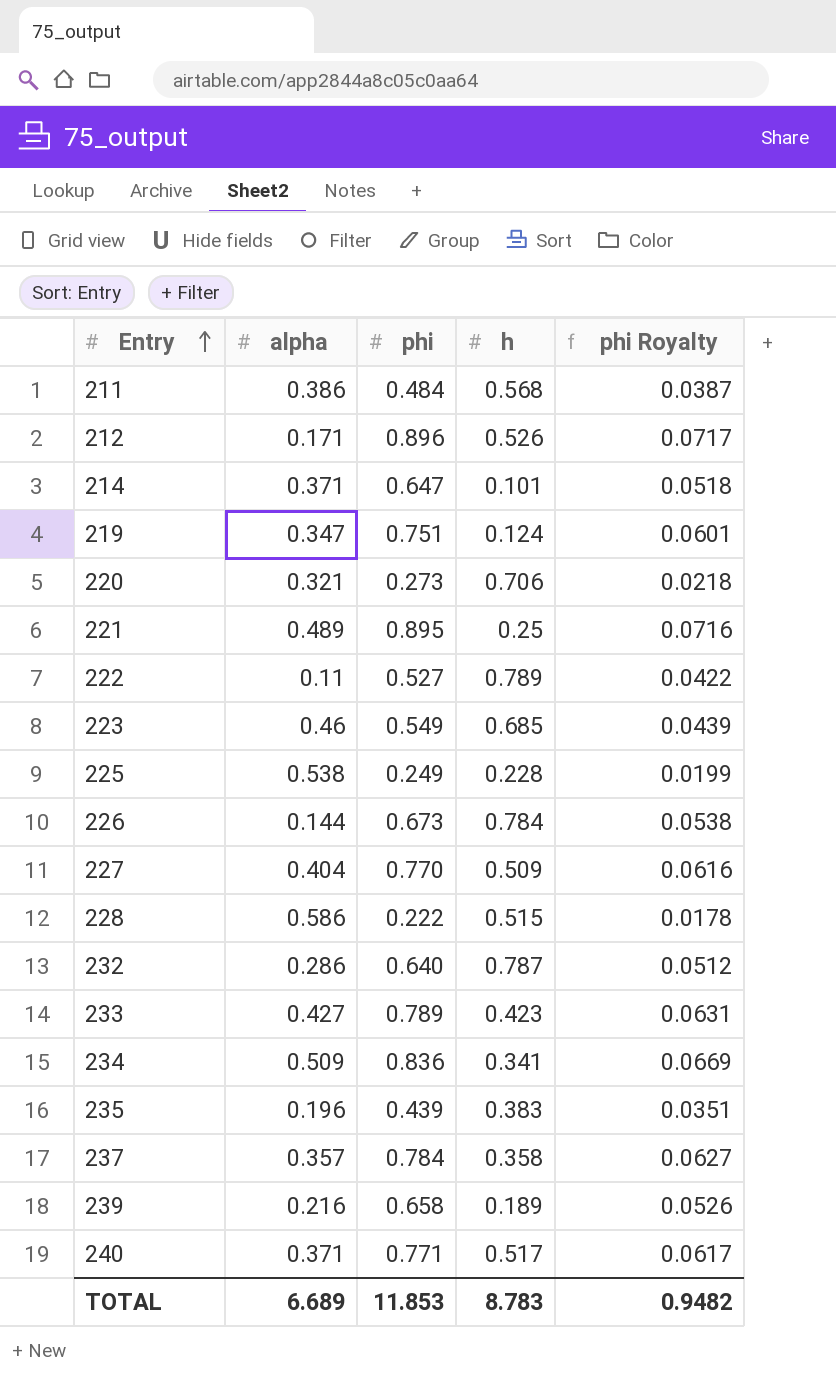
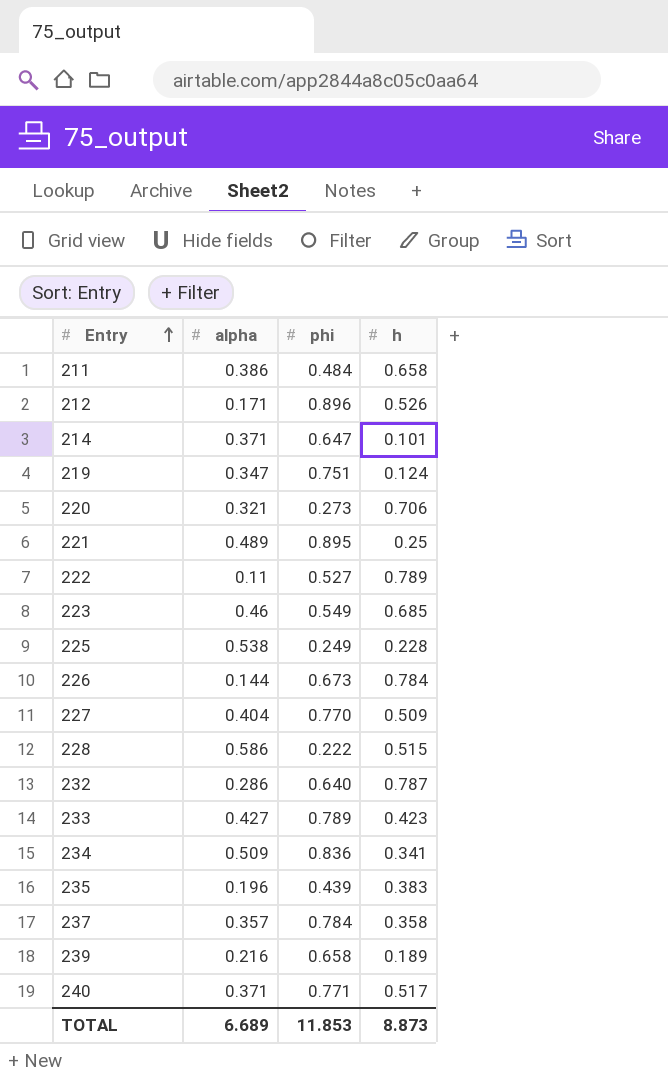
column phi Royalty | formula: [phi] * 0.08 -> none
211 | h: 0.568 -> 0.658
TOTAL | h: 8.783 -> 8.873

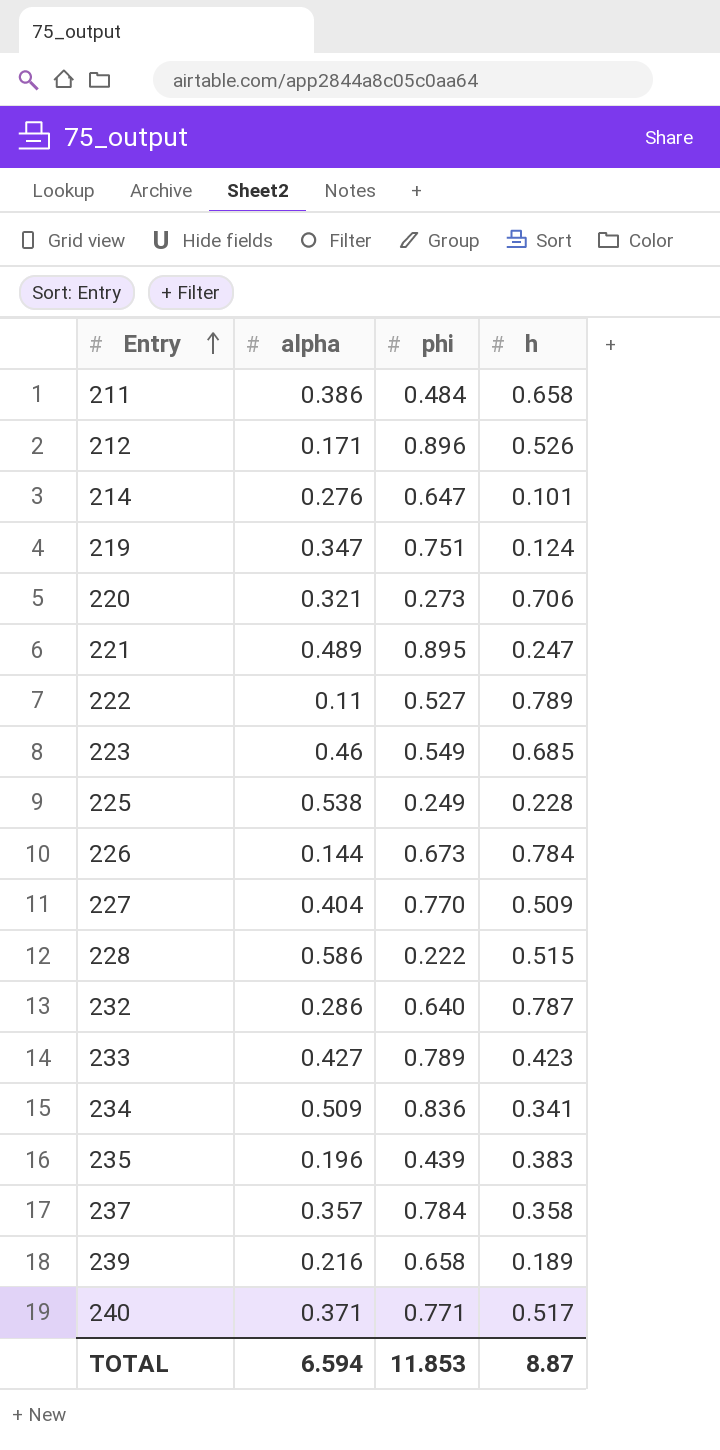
214 | alpha: 0.371 -> 0.276
221 | h: 0.25 -> 0.247
TOTAL | alpha: 6.689 -> 6.594
TOTAL | h: 8.873 -> 8.87

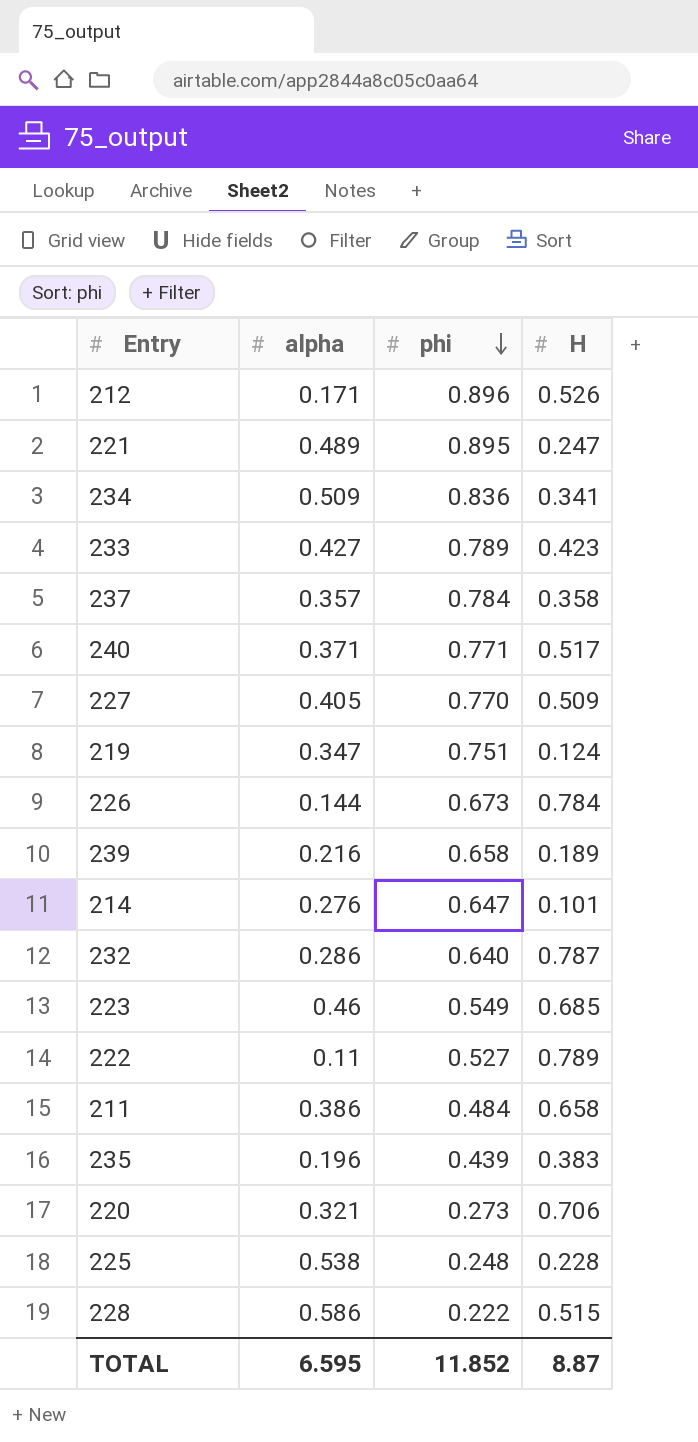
row order: Entry ascending -> phi descending
column name: h -> H
227 | alpha: 0.404 -> 0.405
225 | phi: 0.249 -> 0.248
TOTAL | alpha: 6.594 -> 6.595
TOTAL | phi: 11.853 -> 11.852

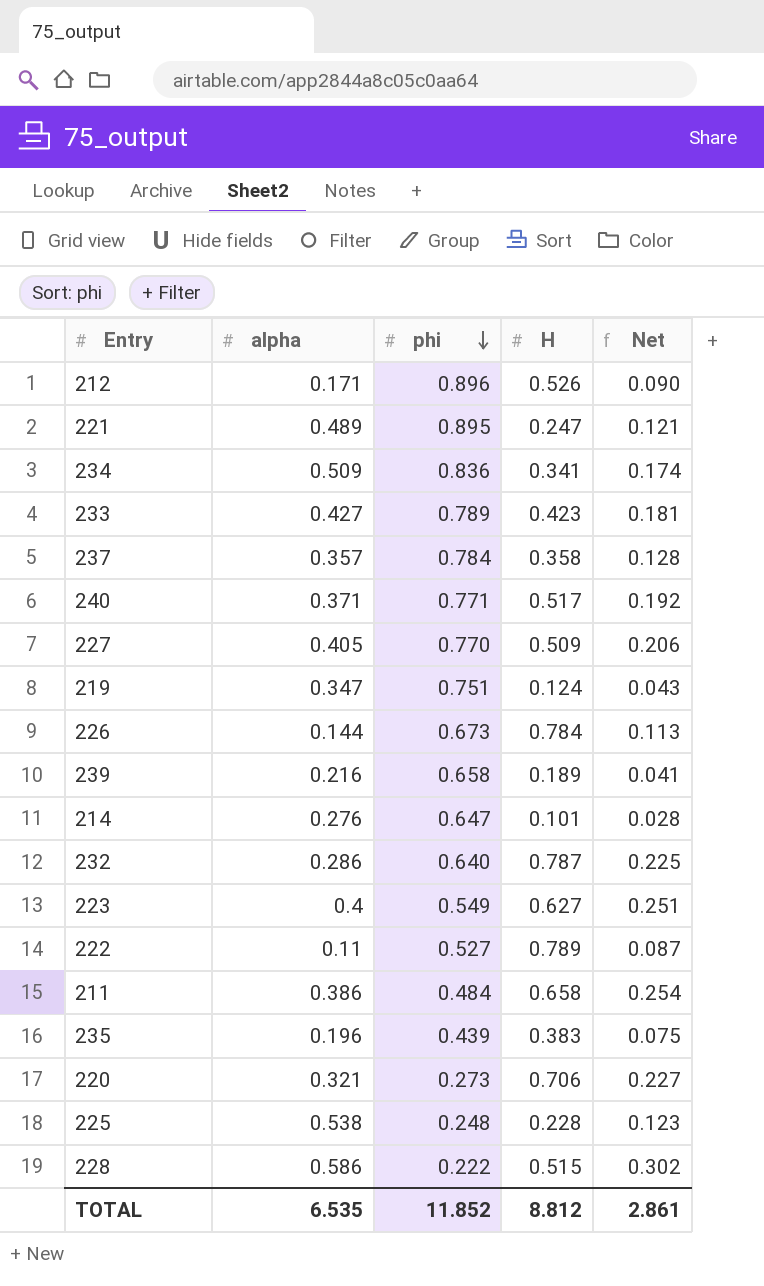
column Net | formula: none -> [alpha] * [H]
223 | alpha: 0.46 -> 0.4
223 | H: 0.685 -> 0.627
TOTAL | alpha: 6.595 -> 6.535
TOTAL | H: 8.87 -> 8.812

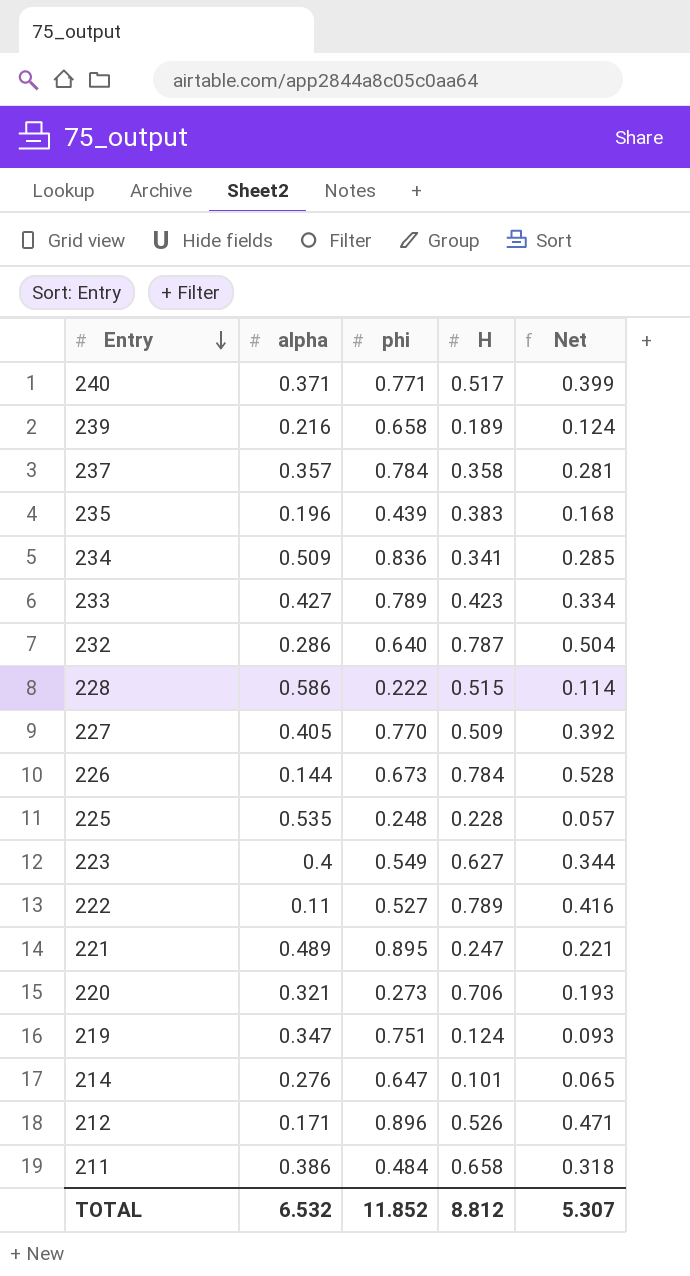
row order: phi descending -> Entry descending
column Net | formula: [alpha] * [H] -> [phi] * [H]
225 | alpha: 0.538 -> 0.535
TOTAL | alpha: 6.535 -> 6.532
TOTAL | Net: 2.861 -> 5.307

